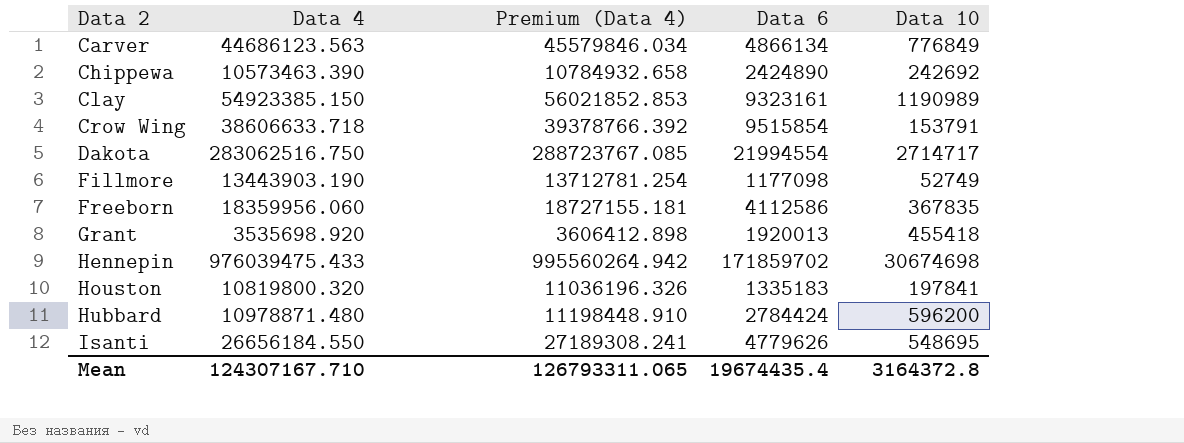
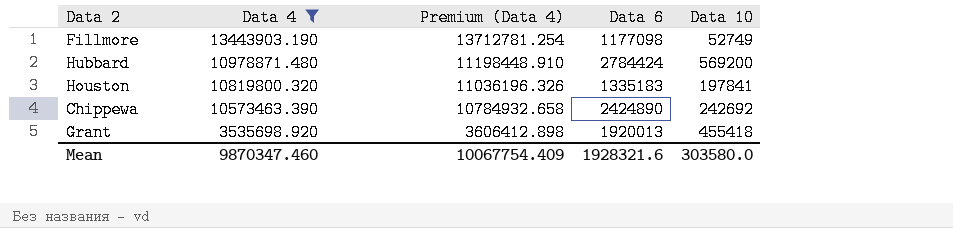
filter: none -> Data 4 <= 13443903.190
row order: Data 2 ascending -> Data 4 descending
Hubbard | Data 10: 596200 -> 569200
Mean | Data 4: 124307167.710 -> 9870347.460
Mean | Premium (Data 4): 126793311.065 -> 10067754.409
Mean | Data 6: 19674435.4 -> 1928321.6
Mean | Data 10: 3164372.8 -> 303580.0

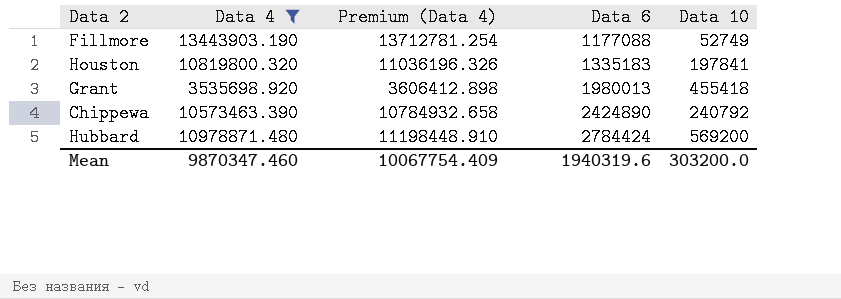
row order: Data 4 descending -> Data 6 ascending
Fillmore | Data 6: 1177098 -> 1177088
Grant | Data 6: 1920013 -> 1980013
Chippewa | Data 10: 242692 -> 240792
Mean | Data 6: 1928321.6 -> 1940319.6
Mean | Data 10: 303580.0 -> 303200.0

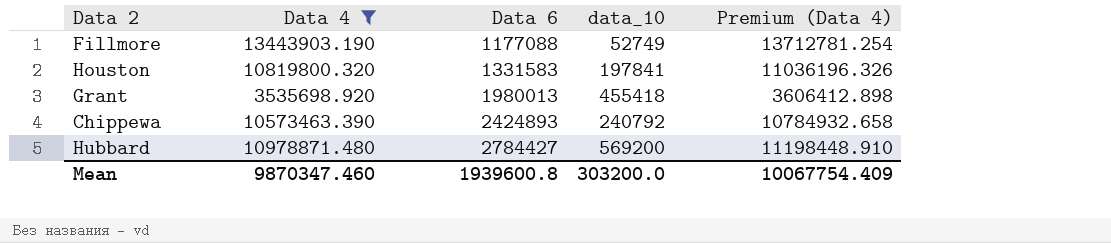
column name: Data 10 -> data_10
column Premium (Data 4) | position: 3 -> 5
Houston | Data 6: 1335183 -> 1331583
Chippewa | Data 6: 2424890 -> 2424893
Hubbard | Data 6: 2784424 -> 2784427
Mean | Data 6: 1940319.6 -> 1939600.8

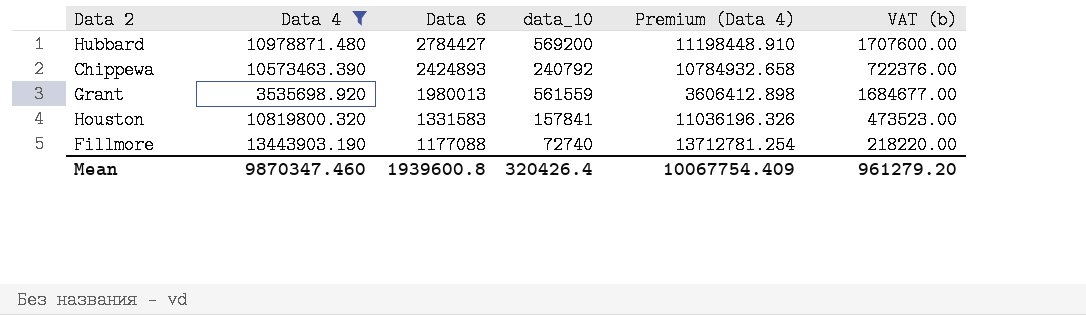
row order: Data 6 ascending -> Data 6 descending
column VAT (b) | formula: none -> [data_10] * 3
Grant | data_10: 455418 -> 561559
Houston | data_10: 197841 -> 157841
Fillmore | data_10: 52749 -> 72740
Mean | data_10: 303200.0 -> 320426.4

